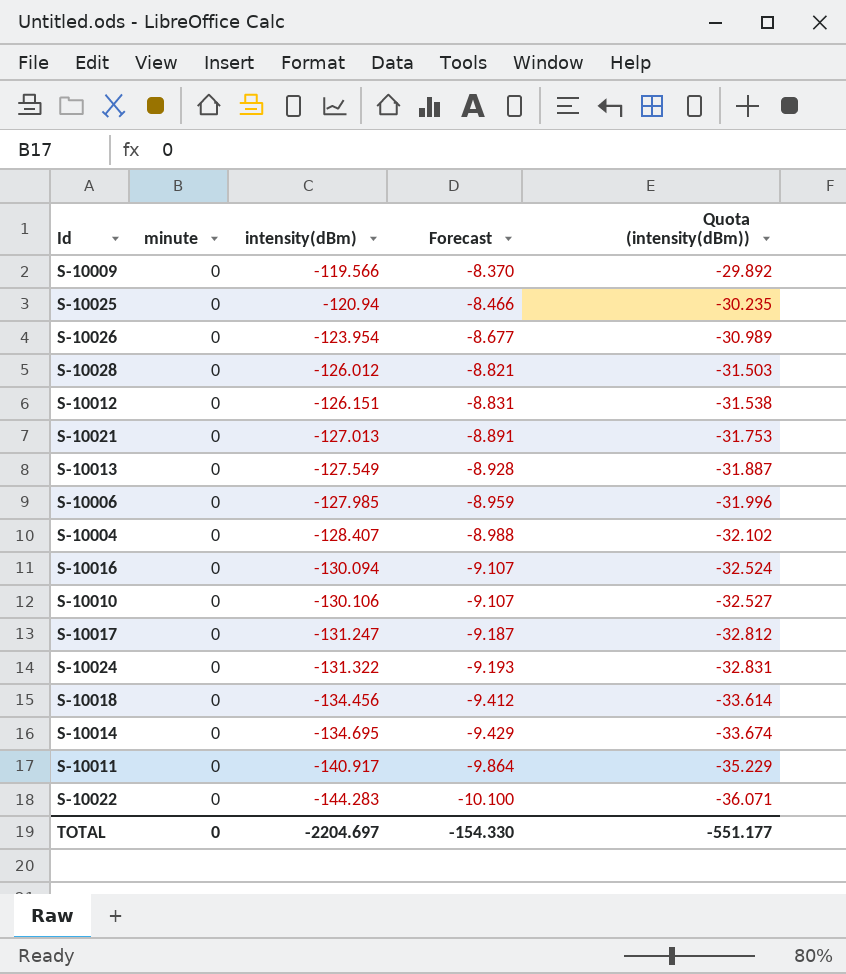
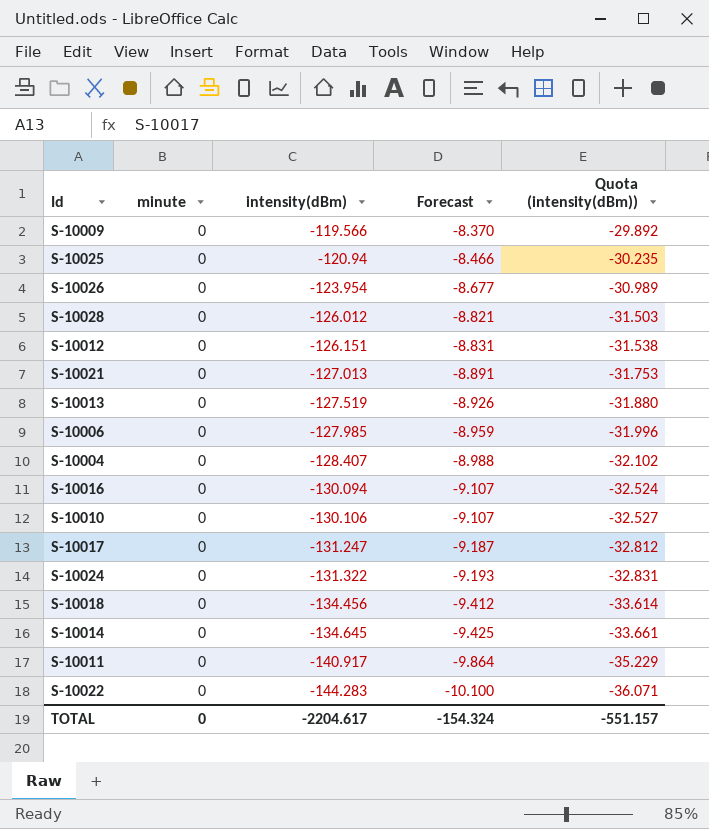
S-10013 | intensity(dBm): -127.549 -> -127.519
S-10013 | Forecast: -8.928 -> -8.926
S-10013 | Quota (intensity(dBm)): -31.887 -> -31.880
S-10014 | intensity(dBm): -134.695 -> -134.645
S-10014 | Forecast: -9.429 -> -9.425
S-10014 | Quota (intensity(dBm)): -33.674 -> -33.661
TOTAL | intensity(dBm): -2204.697 -> -2204.617
TOTAL | Forecast: -154.330 -> -154.324
TOTAL | Quota (intensity(dBm)): -551.177 -> -551.157

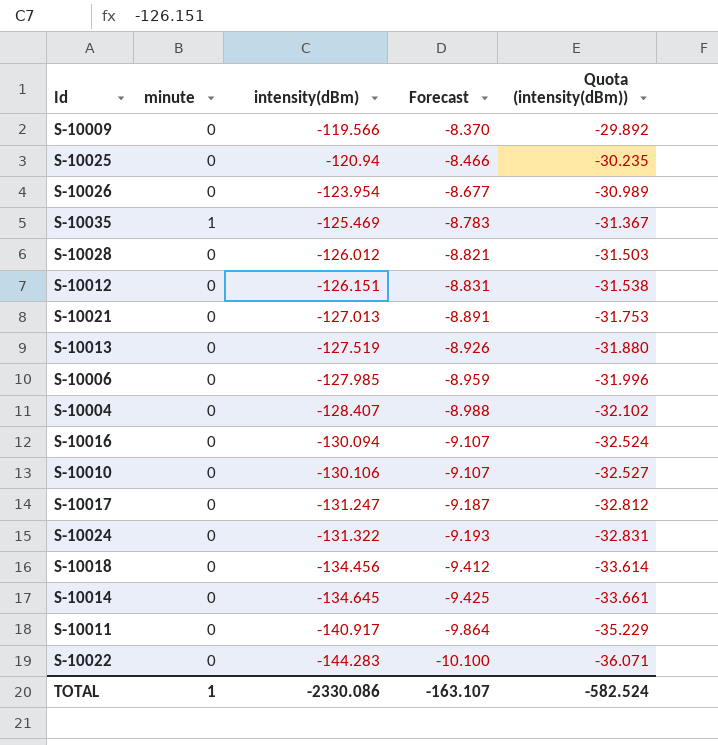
row S-10035: none -> 1 | -125.469 | -8.783 | -31.367
TOTAL | minute: 0 -> 1
TOTAL | intensity(dBm): -2204.617 -> -2330.086
TOTAL | Forecast: -154.324 -> -163.107
TOTAL | Quota (intensity(dBm)): -551.157 -> -582.524

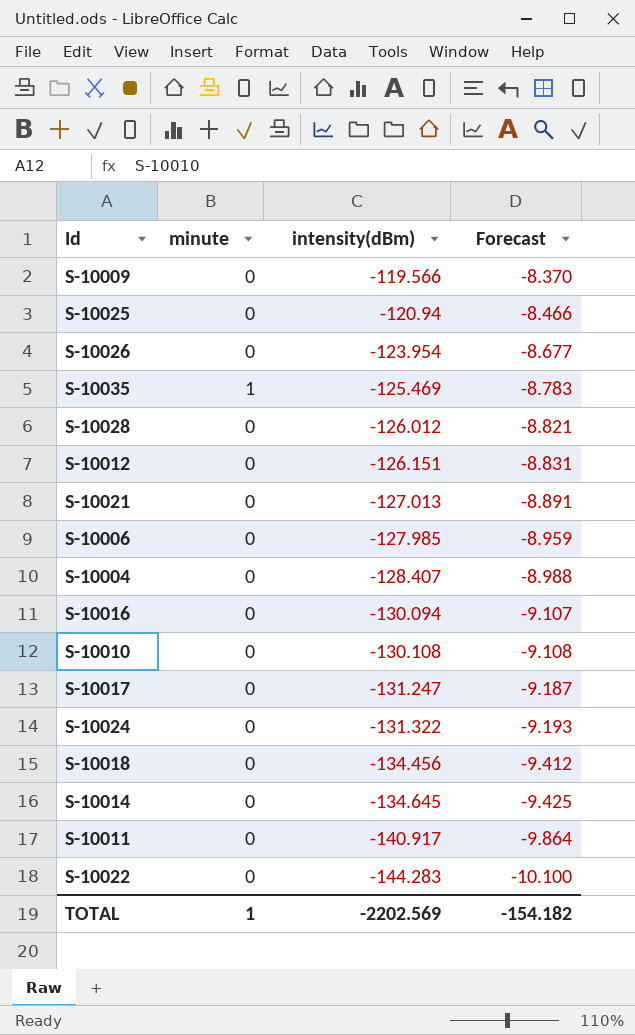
column Quota (intensity(dBm)) | formula: [intensity(dBm)] * 0.25 -> none
row S-10013: 0 | -127.519 | -8.926 | -31.880 -> none
S-10010 | intensity(dBm): -130.106 -> -130.108
S-10010 | Forecast: -9.107 -> -9.108
TOTAL | intensity(dBm): -2330.086 -> -2202.569
TOTAL | Forecast: -163.107 -> -154.182

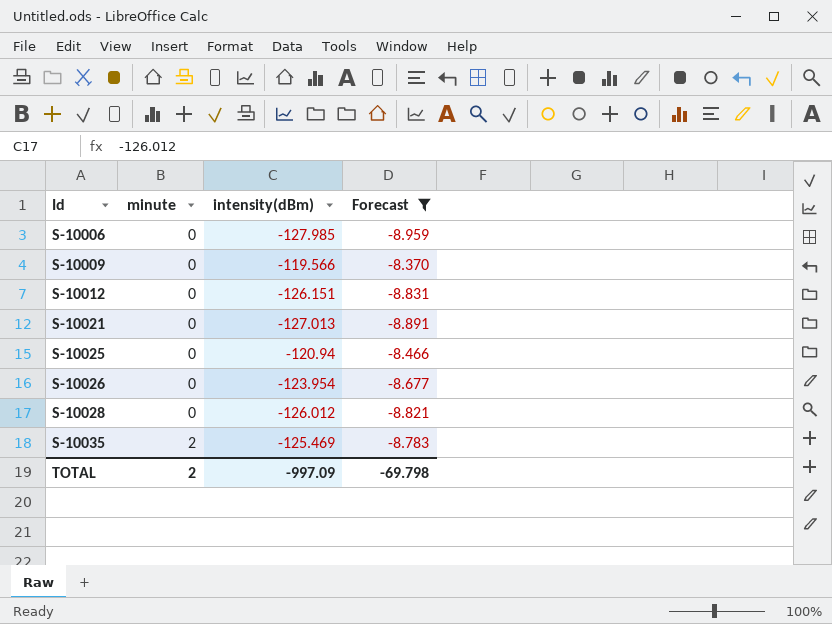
filter: none -> Forecast >= -8.959
row order: intensity(dBm) descending -> Id ascending
S-10035 | minute: 1 -> 2
TOTAL | minute: 1 -> 2
TOTAL | intensity(dBm): -2202.569 -> -997.09
TOTAL | Forecast: -154.182 -> -69.798

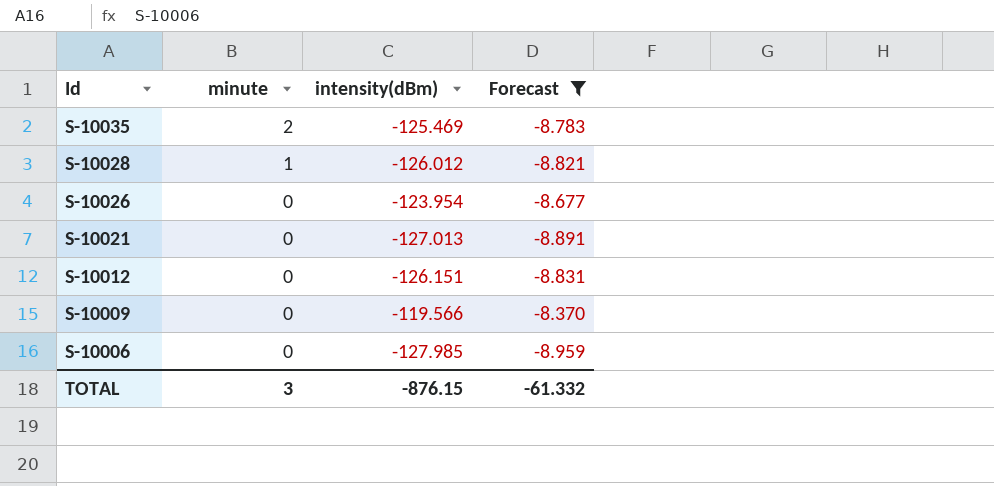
row order: Id ascending -> Id descending
row S-10025: 0 | -120.94 | -8.466 -> none
S-10028 | minute: 0 -> 1
TOTAL | minute: 2 -> 3
TOTAL | intensity(dBm): -997.09 -> -876.15
TOTAL | Forecast: -69.798 -> -61.332

